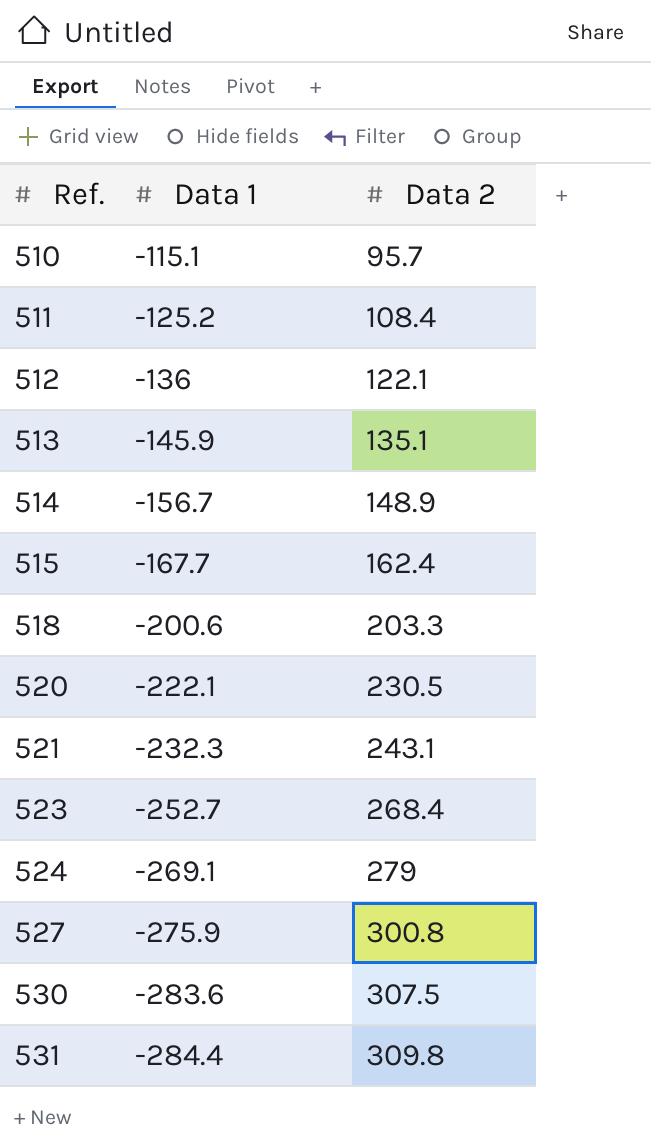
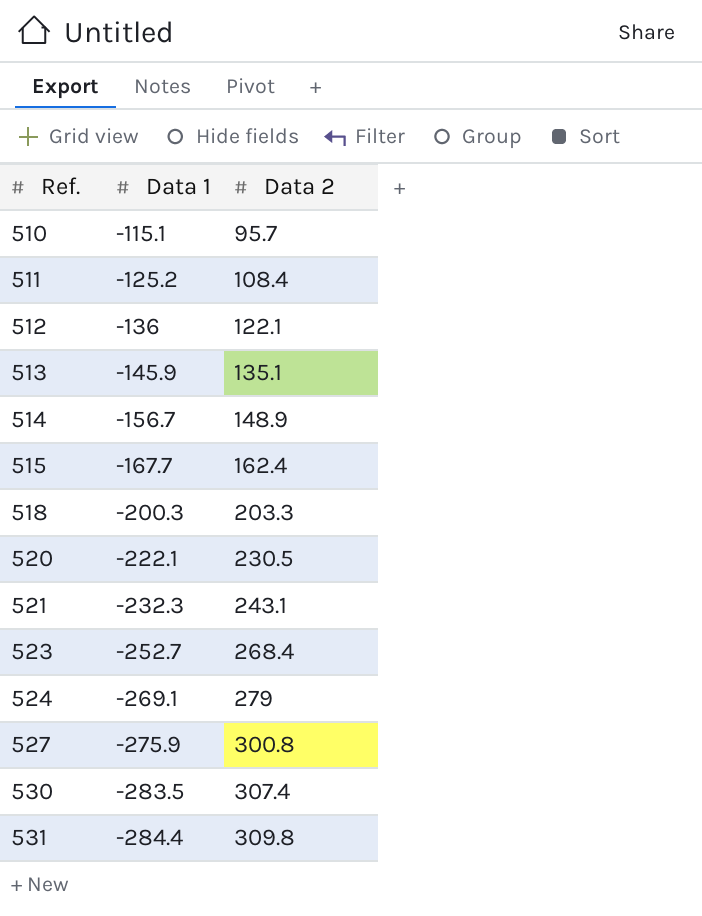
518 | Data 1: -200.6 -> -200.3
530 | Data 1: -283.6 -> -283.5
530 | Data 2: 307.5 -> 307.4

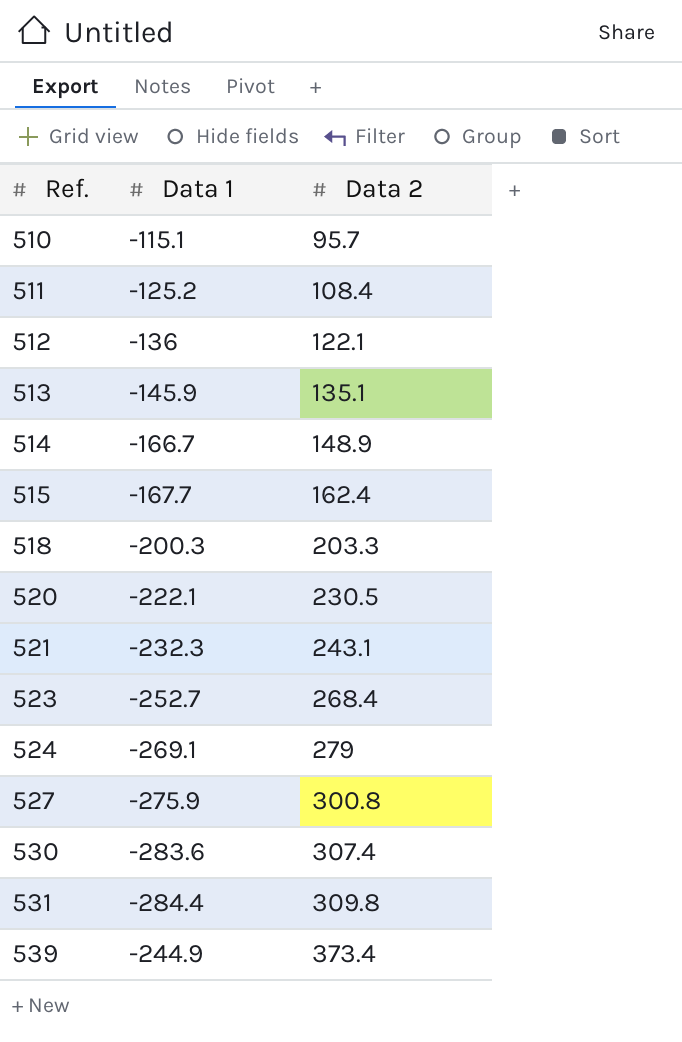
514 | Data 1: -156.7 -> -166.7
530 | Data 1: -283.5 -> -283.6
row 539: none -> -244.9 | 373.4

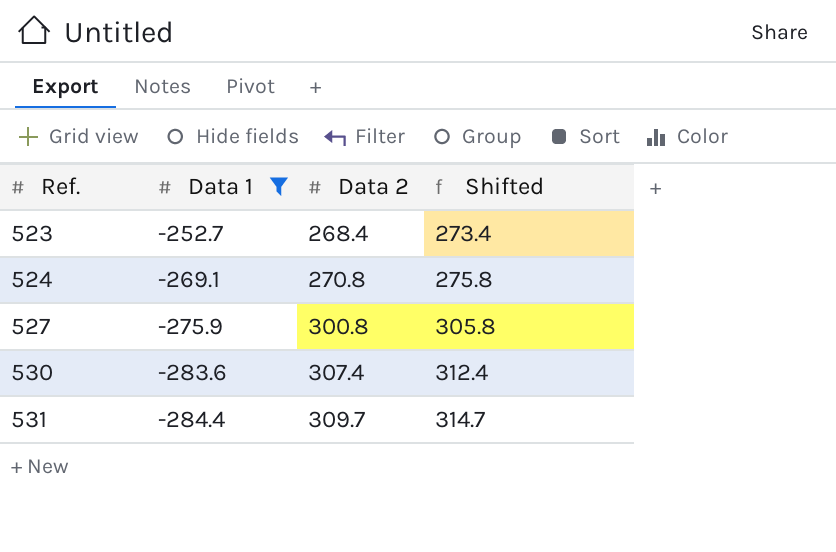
filter: none -> Data 1 <= -252.7
column Shifted | formula: none -> [Data 2] + 5
524 | Data 2: 279 -> 270.8
531 | Data 2: 309.8 -> 309.7

